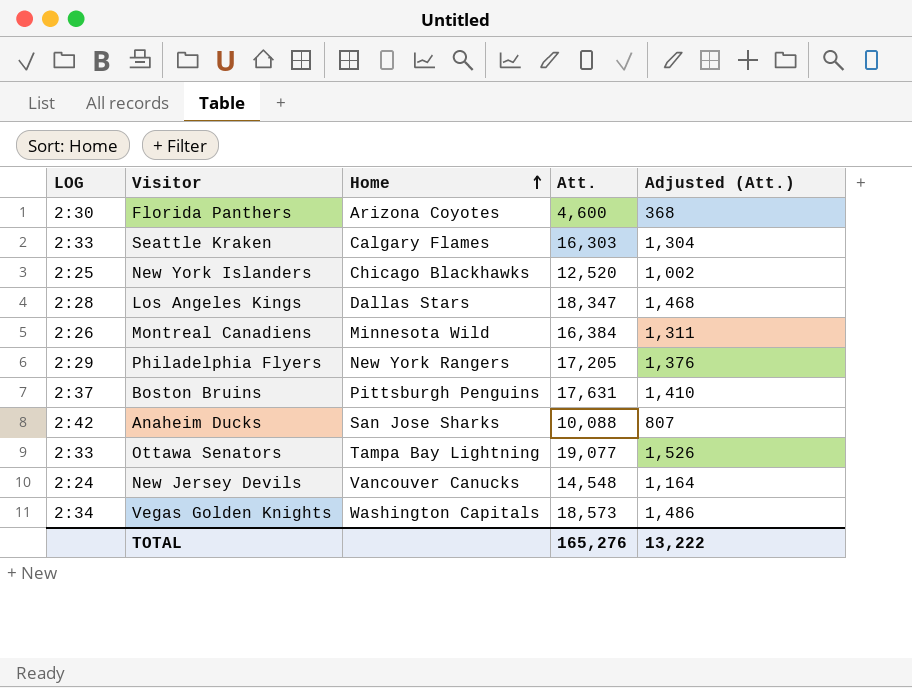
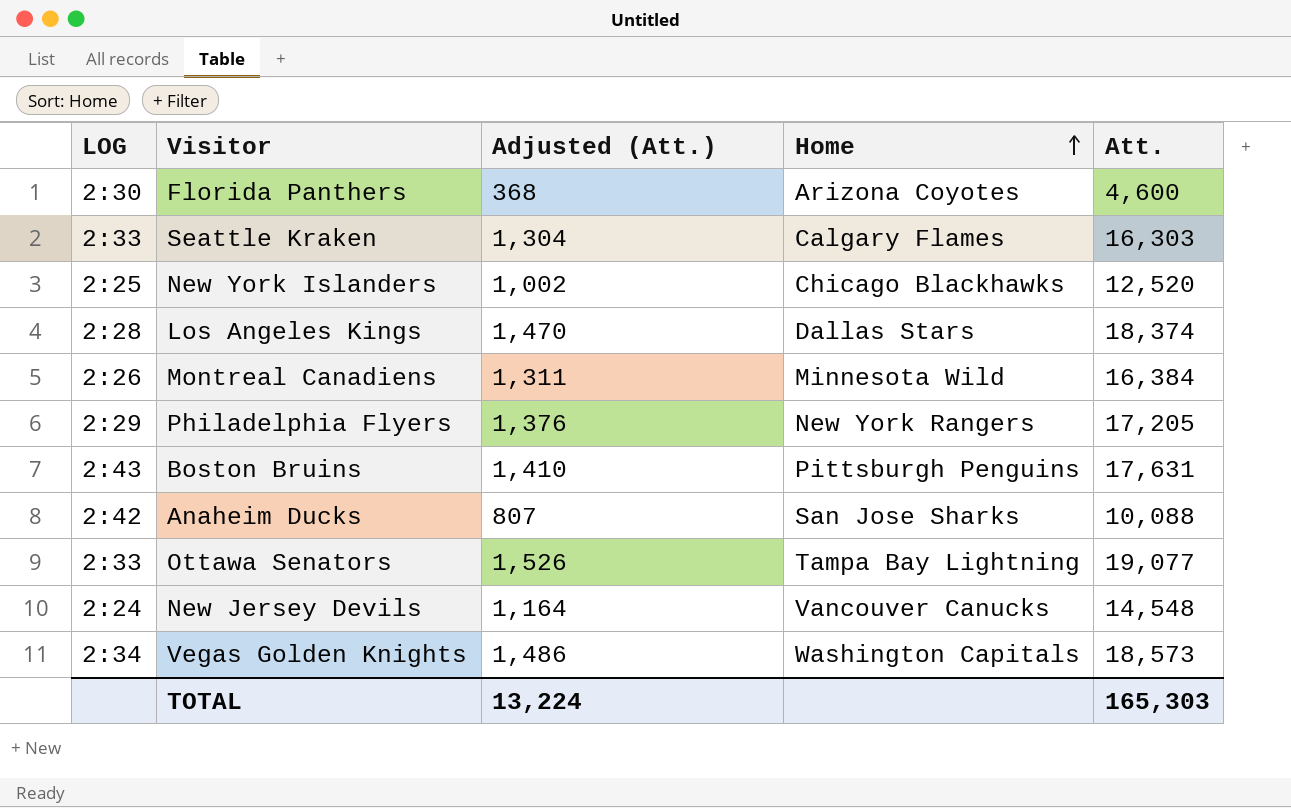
column Adjusted (Att.) | position: 5 -> 3
Los Angeles Kings | Adjusted (Att.): 1,468 -> 1,470
Los Angeles Kings | Att.: 18,347 -> 18,374
Boston Bruins | LOG: 2:37 -> 2:43
TOTAL | Adjusted (Att.): 13,222 -> 13,224
TOTAL | Att.: 165,276 -> 165,303

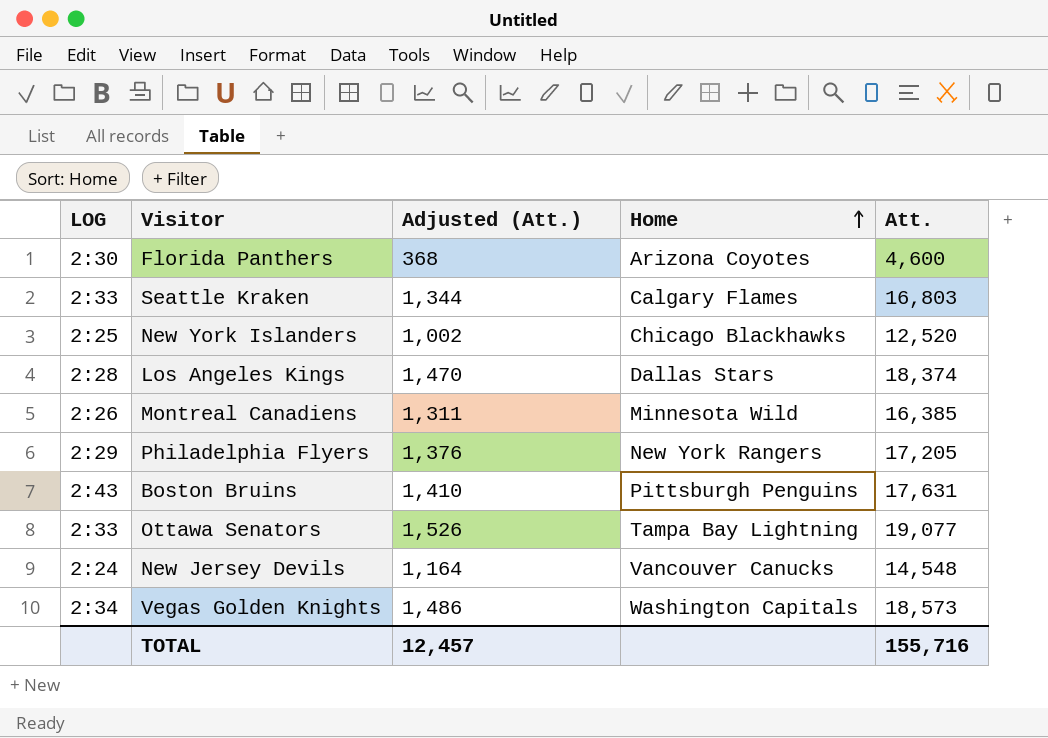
row Anaheim Ducks: 2:42 | 807 | San Jose Sharks | 10,088 -> none
Seattle Kraken | Adjusted (Att.): 1,304 -> 1,344
Seattle Kraken | Att.: 16,303 -> 16,803
Montreal Canadiens | Att.: 16,384 -> 16,385
TOTAL | Adjusted (Att.): 13,224 -> 12,457
TOTAL | Att.: 165,303 -> 155,716

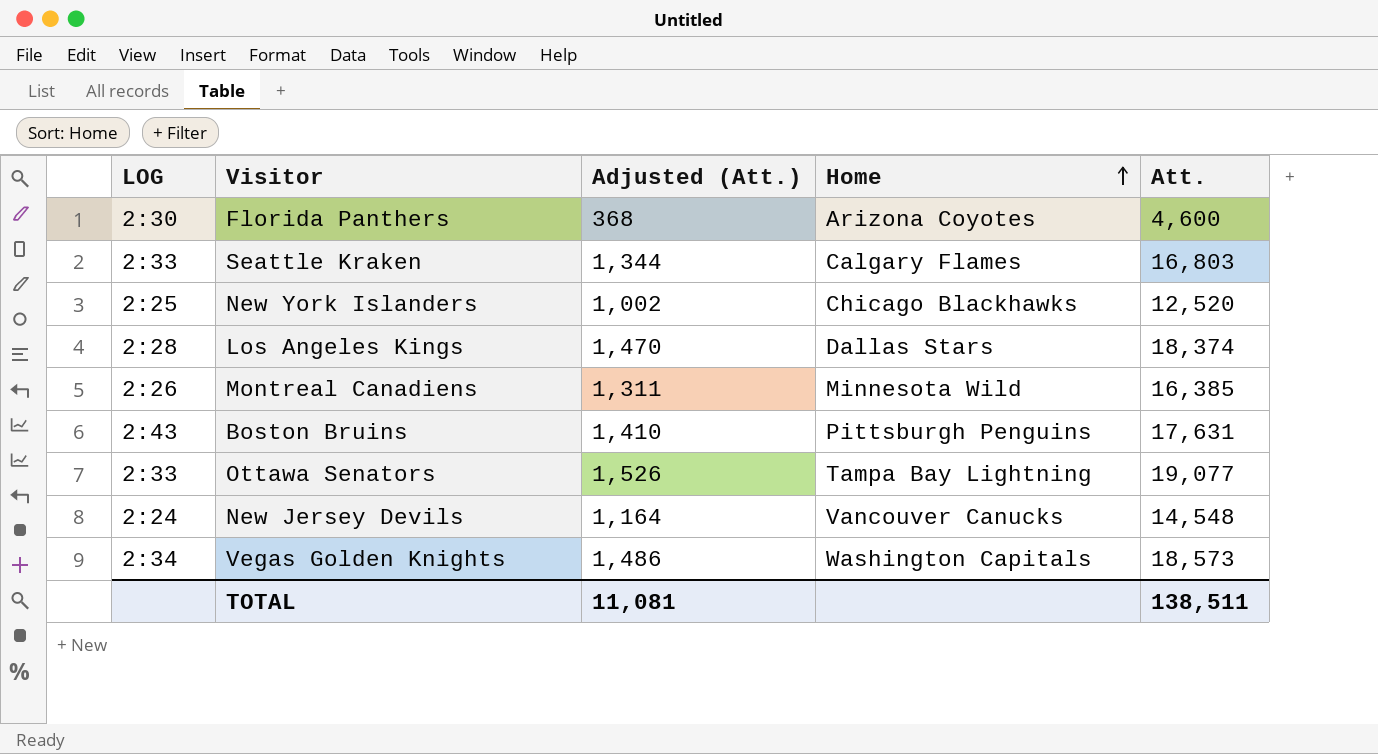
row Philadelphia Flyers: 2:29 | 1,376 | New York Rangers | 17,205 -> none
TOTAL | Adjusted (Att.): 12,457 -> 11,081
TOTAL | Att.: 155,716 -> 138,511

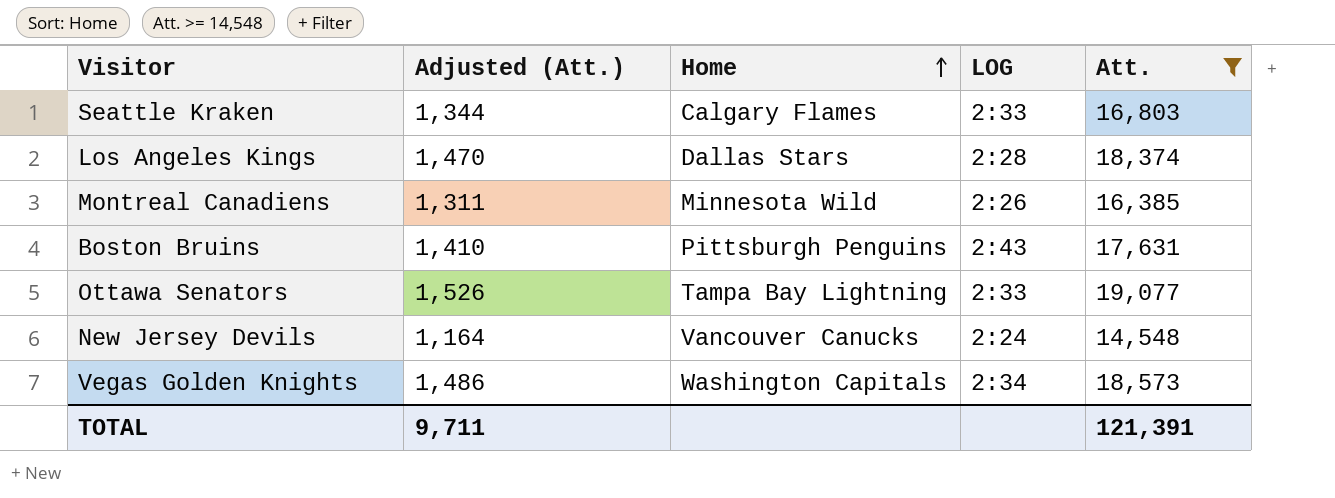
filter: none -> Att. >= 14,548
column LOG | position: 1 -> 4
TOTAL | Adjusted (Att.): 11,081 -> 9,711
TOTAL | Att.: 138,511 -> 121,391

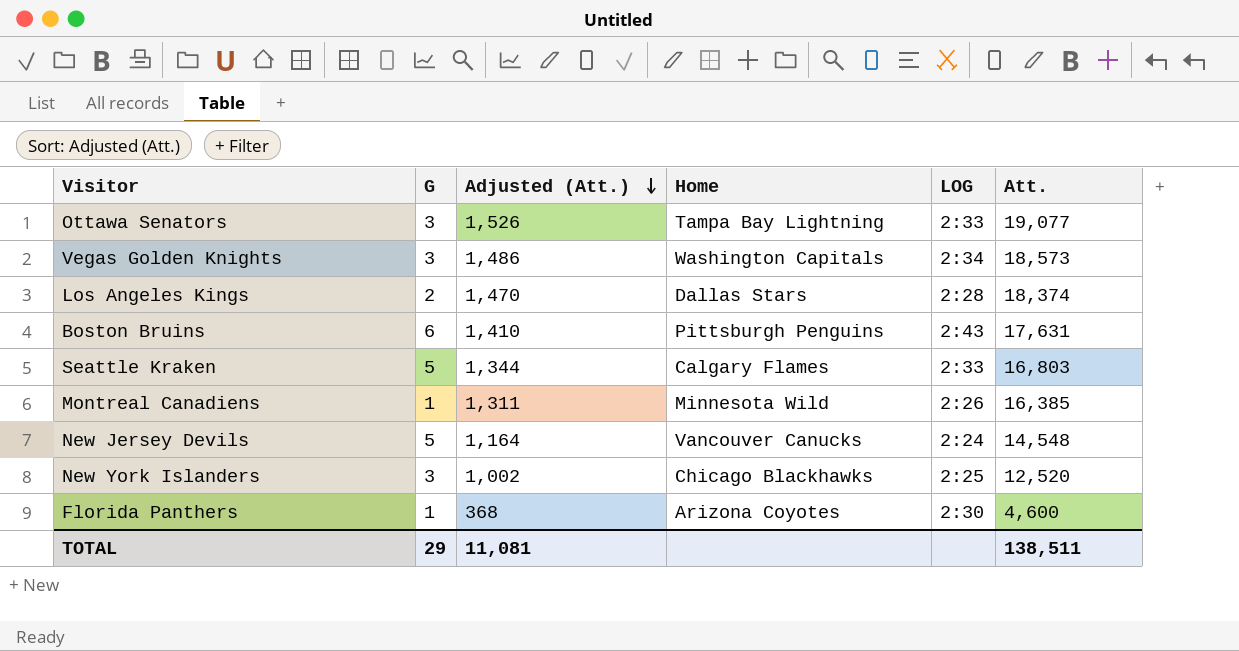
filter: Att. >= 14,548 -> none
row order: Home ascending -> Adjusted (Att.) descending
column G | position: none -> 2
TOTAL | Adjusted (Att.): 9,711 -> 11,081
TOTAL | Att.: 121,391 -> 138,511

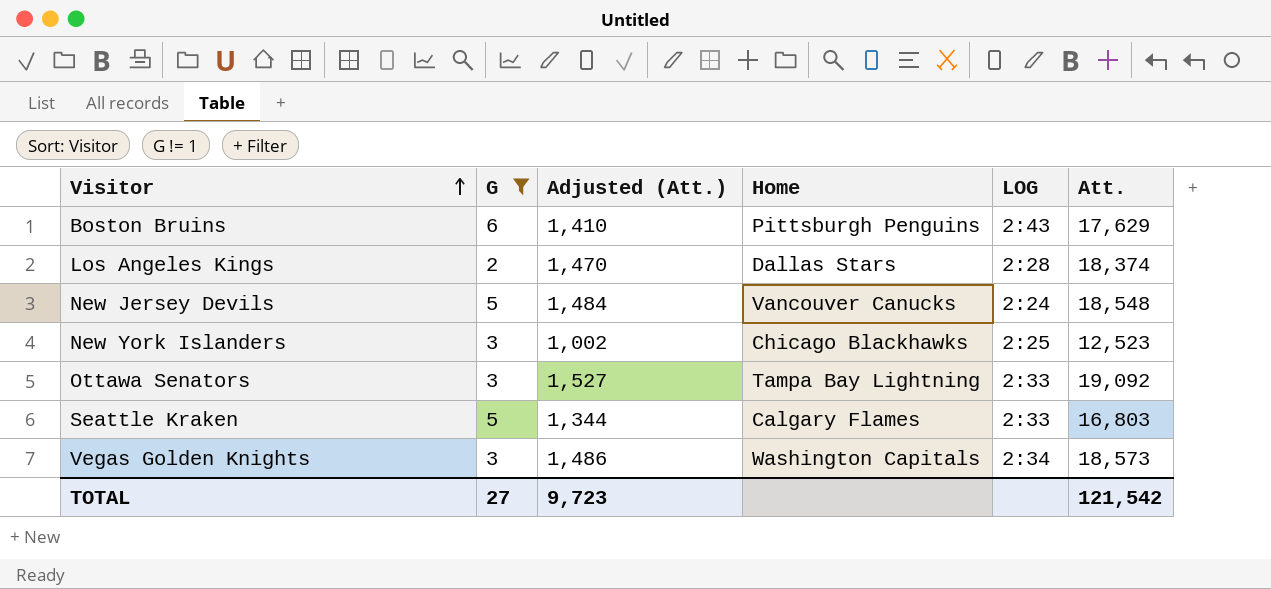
filter: none -> G != 1
row order: Adjusted (Att.) descending -> Visitor ascending
Boston Bruins | Att.: 17,631 -> 17,629
New Jersey Devils | Adjusted (Att.): 1,164 -> 1,484
New Jersey Devils | Att.: 14,548 -> 18,548
New York Islanders | Att.: 12,520 -> 12,523
Ottawa Senators | Adjusted (Att.): 1,526 -> 1,527
Ottawa Senators | Att.: 19,077 -> 19,092
TOTAL | G: 29 -> 27
TOTAL | Adjusted (Att.): 11,081 -> 9,723
TOTAL | Att.: 138,511 -> 121,542

